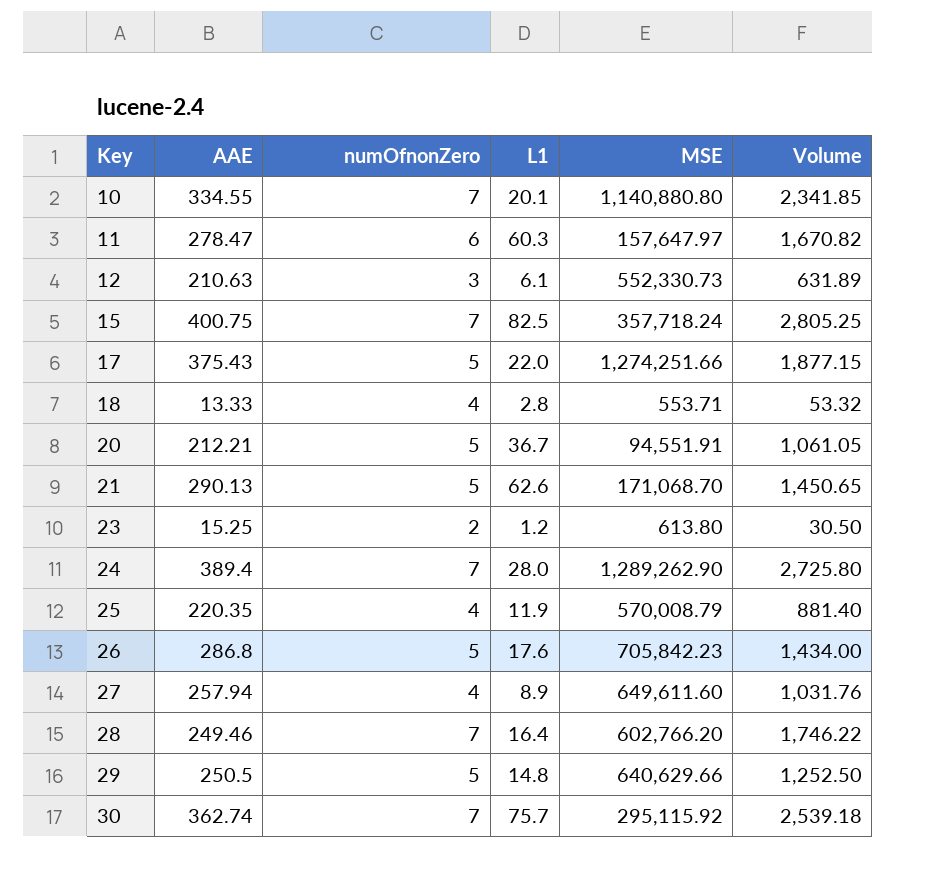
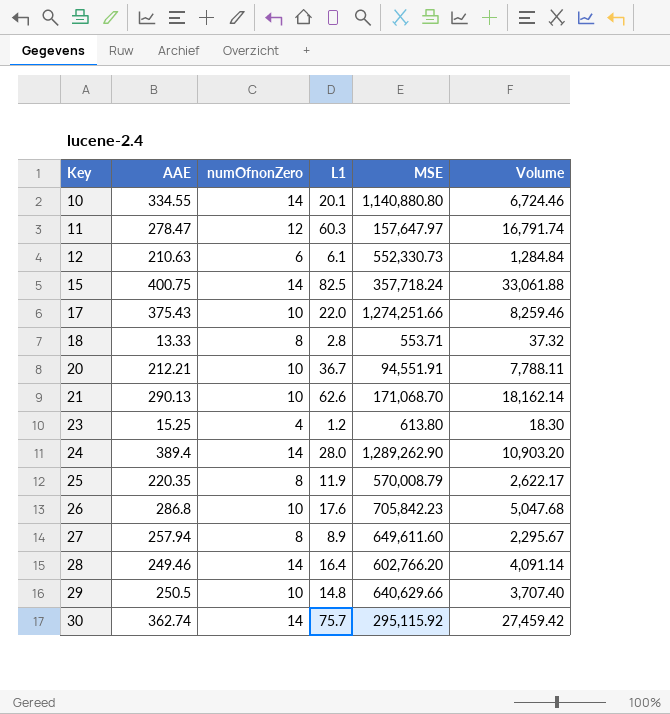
column Volume | formula: [AAE] * [numOfnonZero] -> [AAE] * [L1]
10 | numOfnonZero: 7 -> 14
11 | numOfnonZero: 6 -> 12
12 | numOfnonZero: 3 -> 6
15 | numOfnonZero: 7 -> 14
17 | numOfnonZero: 5 -> 10
18 | numOfnonZero: 4 -> 8
20 | numOfnonZero: 5 -> 10
21 | numOfnonZero: 5 -> 10
23 | numOfnonZero: 2 -> 4
24 | numOfnonZero: 7 -> 14
25 | numOfnonZero: 4 -> 8
26 | numOfnonZero: 5 -> 10
27 | numOfnonZero: 4 -> 8
28 | numOfnonZero: 7 -> 14
29 | numOfnonZero: 5 -> 10
30 | numOfnonZero: 7 -> 14

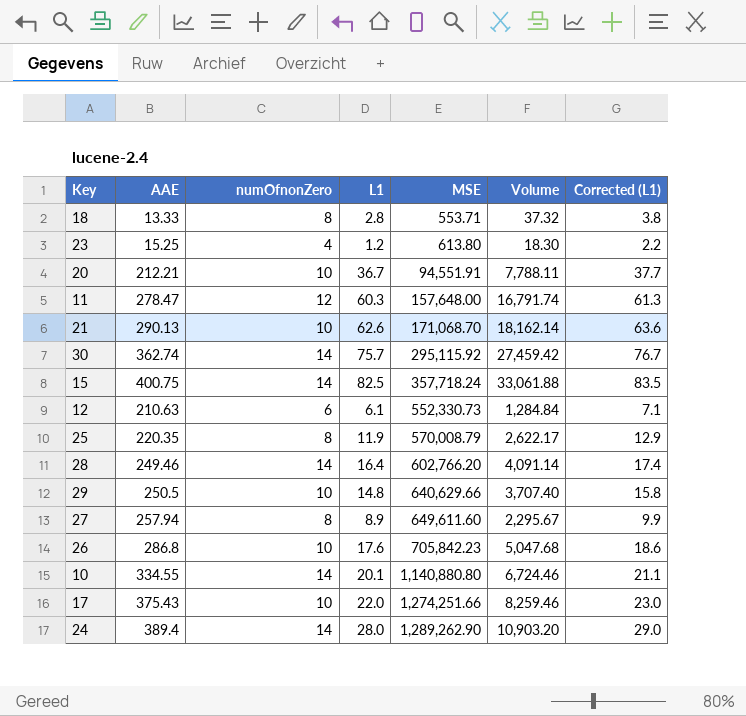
row order: Key ascending -> MSE ascending
column Corrected (L1) | formula: none -> [L1] + 1
11 | MSE: 157,647.97 -> 157,648.00

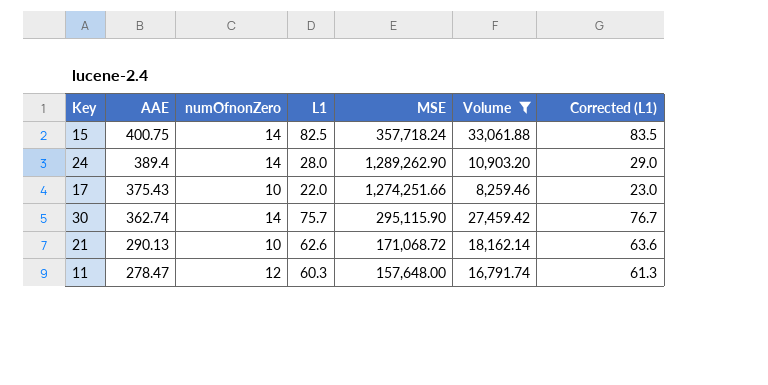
filter: none -> Volume >= 8,259.46
row order: MSE ascending -> AAE descending
30 | MSE: 295,115.92 -> 295,115.90
21 | MSE: 171,068.70 -> 171,068.72

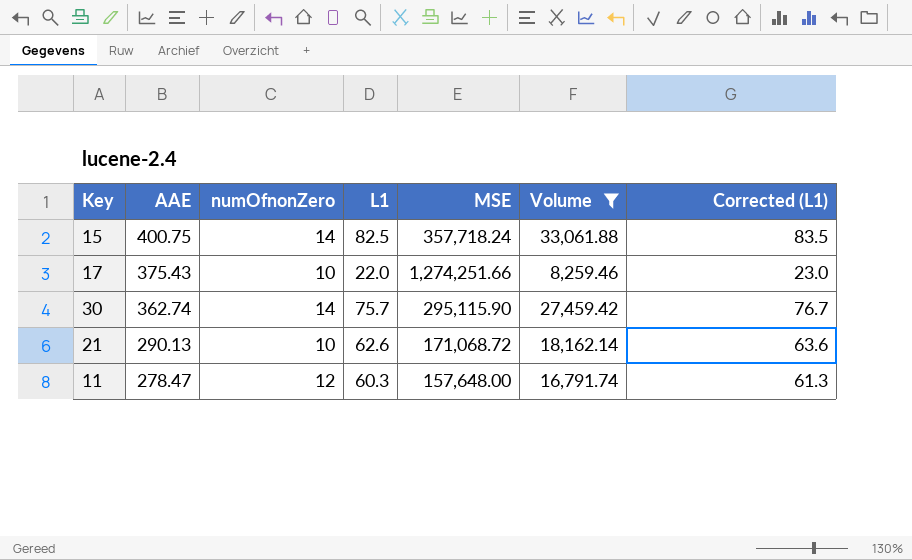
row 24: 389.4 | 14 | 28.0 | 1,289,262.90 | 10,903.20 | 29.0 -> none

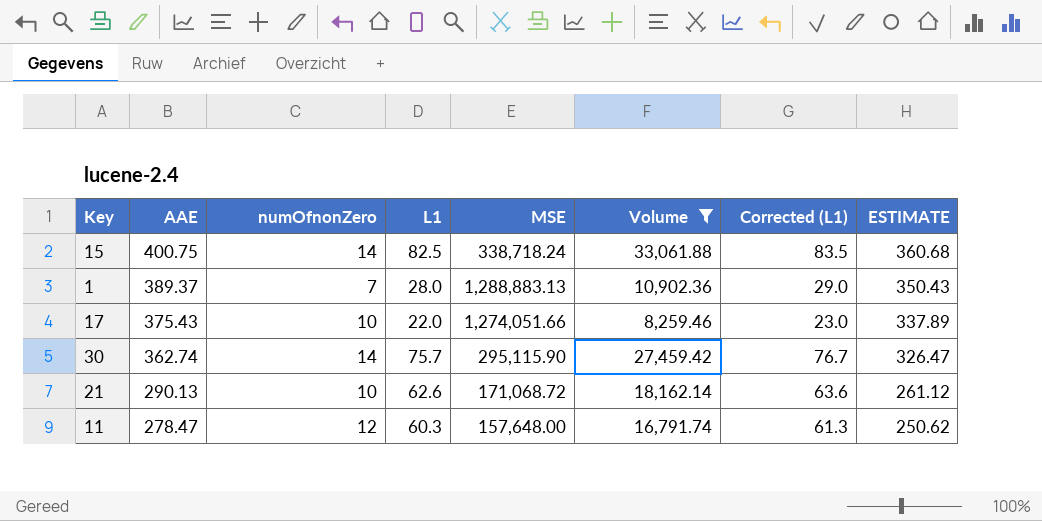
column ESTIMATE | formula: none -> [AAE] * 0.9
15 | MSE: 357,718.24 -> 338,718.24
row 1: none -> 389.37 | 7 | 28.0 | 1,288,883.13 | 10,902.36 | 29.0 | 350.43
17 | MSE: 1,274,251.66 -> 1,274,051.66

